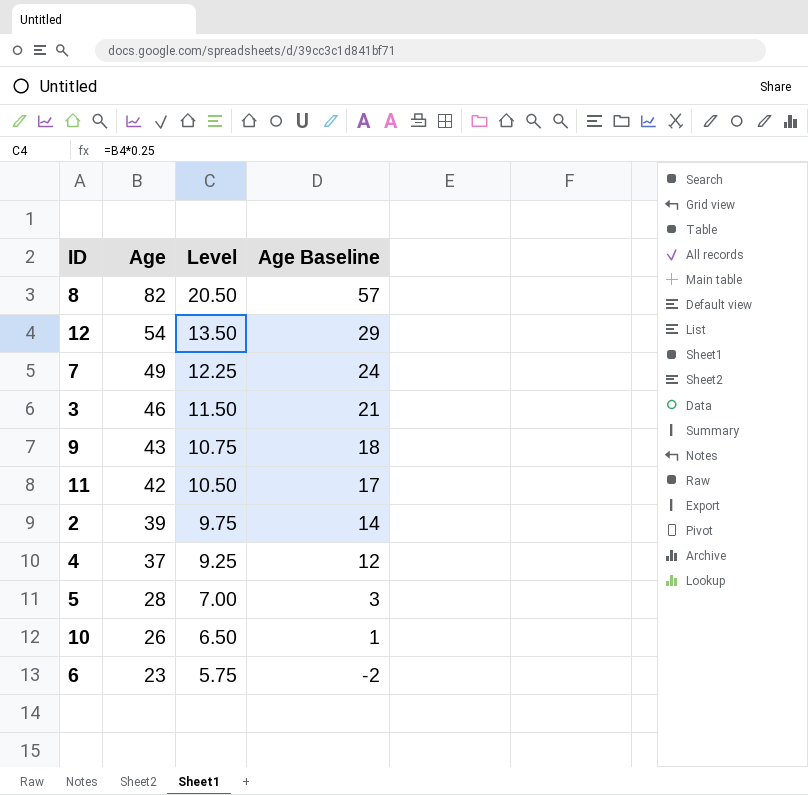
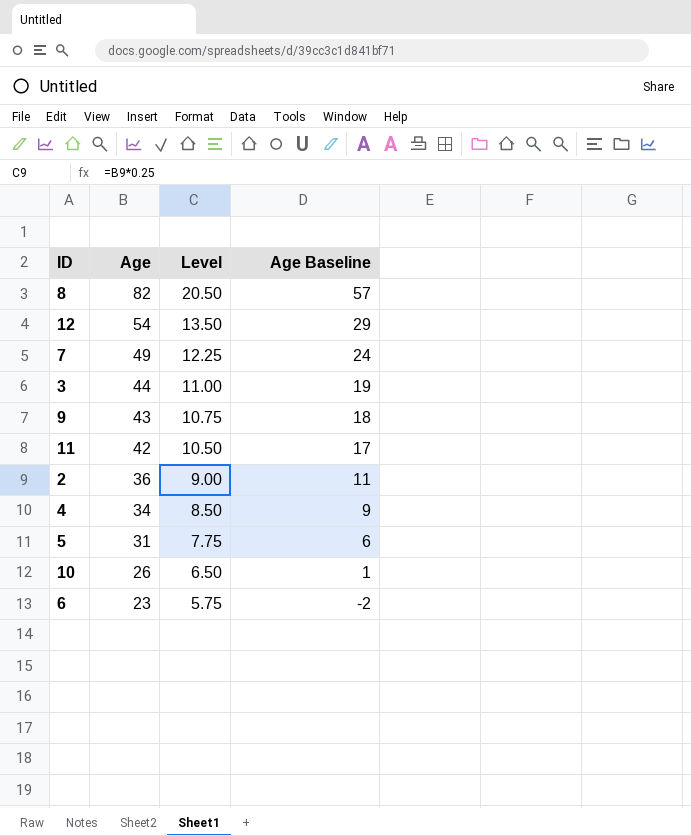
3 | Age: 46 -> 44
3 | Level: 11.50 -> 11.00
3 | Age Baseline: 21 -> 19
2 | Age: 39 -> 36
2 | Level: 9.75 -> 9.00
2 | Age Baseline: 14 -> 11
4 | Age: 37 -> 34
4 | Level: 9.25 -> 8.50
4 | Age Baseline: 12 -> 9
5 | Age: 28 -> 31
5 | Level: 7.00 -> 7.75
5 | Age Baseline: 3 -> 6

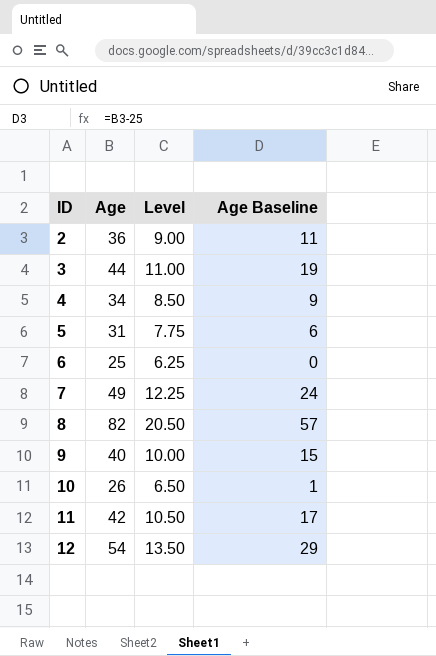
row order: Age descending -> ID ascending
6 | Age: 23 -> 25
6 | Level: 5.75 -> 6.25
6 | Age Baseline: -2 -> 0
9 | Age: 43 -> 40
9 | Level: 10.75 -> 10.00
9 | Age Baseline: 18 -> 15

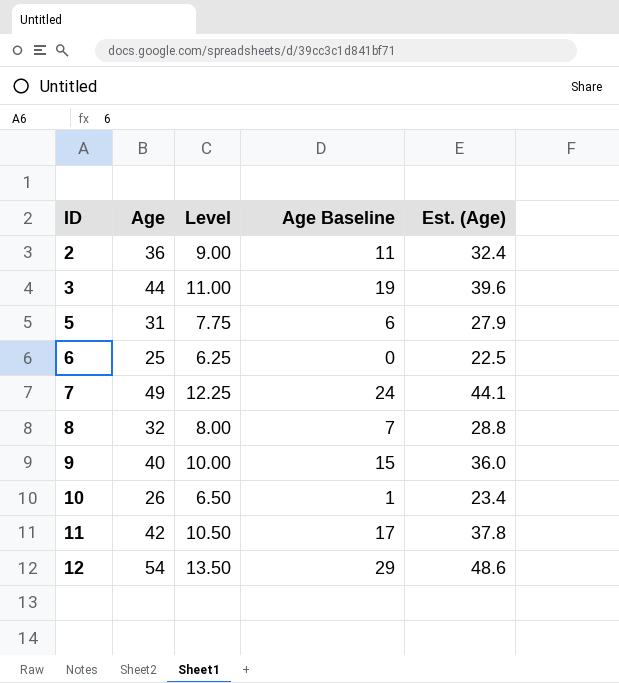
column Est. (Age) | formula: none -> [Age] * 0.9
row 4: 34 | 8.50 | 9 -> none
8 | Age: 82 -> 32
8 | Level: 20.50 -> 8.00
8 | Age Baseline: 57 -> 7

